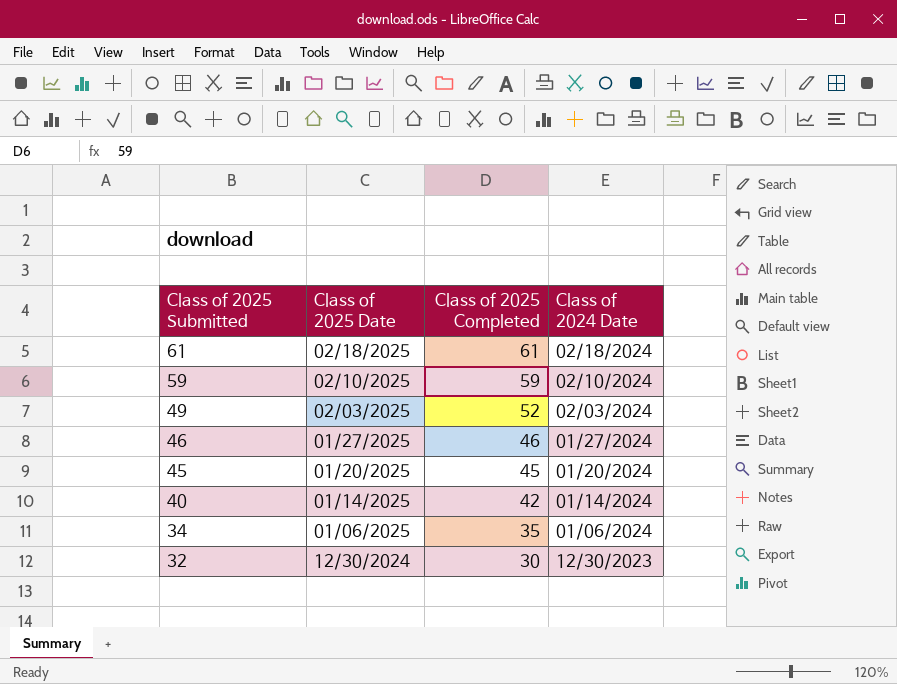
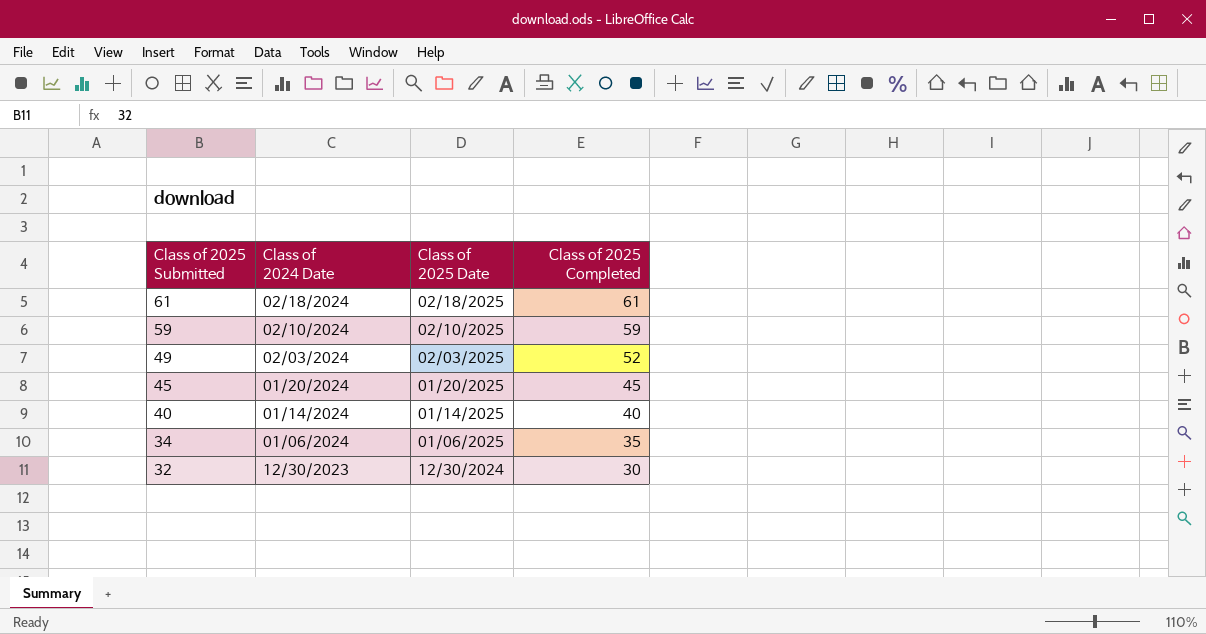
column Class of 2024 Date | position: 4 -> 2
row 46: 01/27/2025 | 46 | 01/27/2024 -> none
40 | Class of 2025 Completed: 42 -> 40

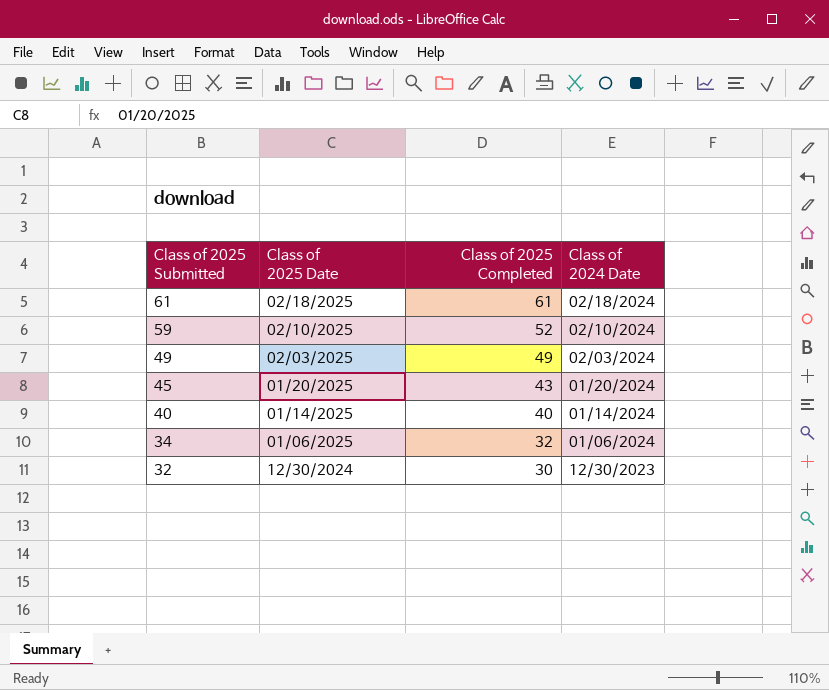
column Class of 2024 Date | position: 2 -> 4
59 | Class of 2025 Completed: 59 -> 52
49 | Class of 2025 Completed: 52 -> 49
45 | Class of 2025 Completed: 45 -> 43
34 | Class of 2025 Completed: 35 -> 32

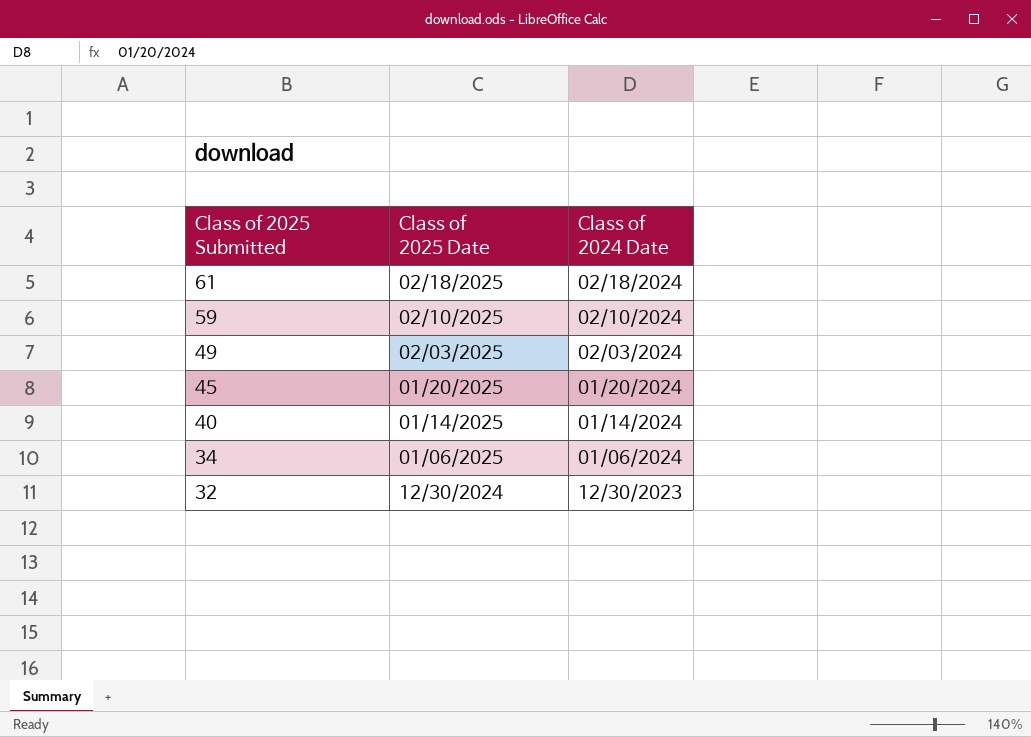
column Class of 2025 Completed | position: 3 -> none

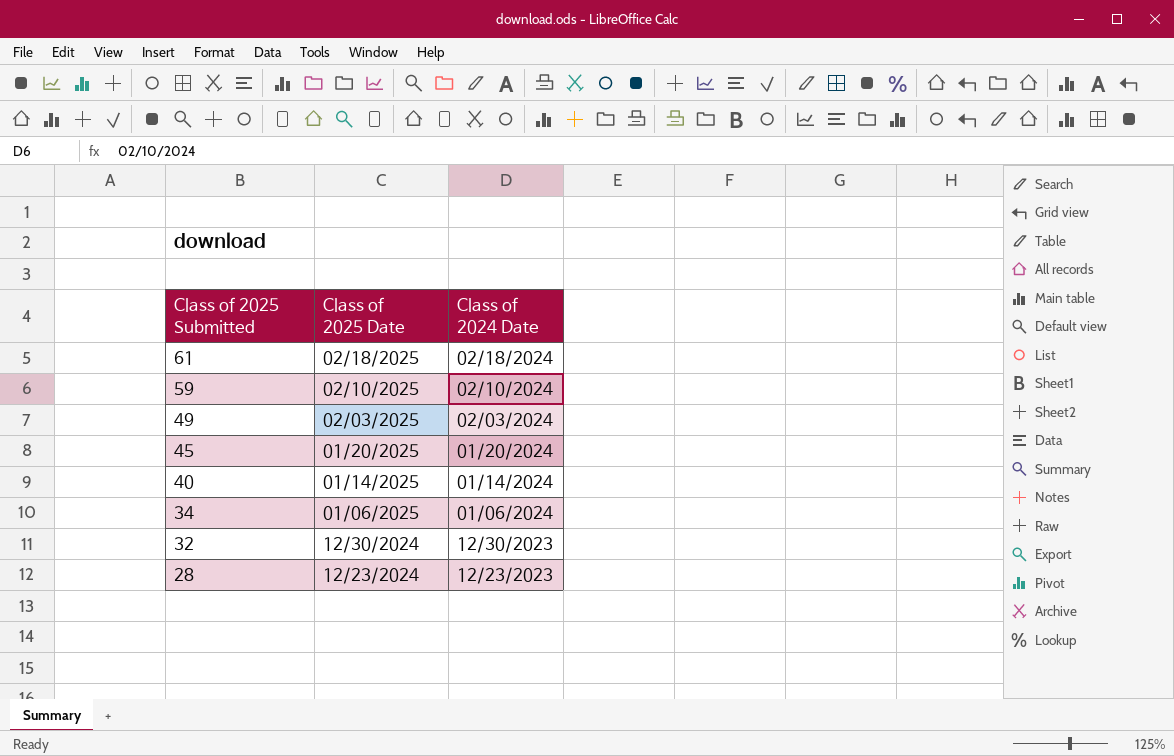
row 28: none -> 12/23/2024 | 12/23/2023

